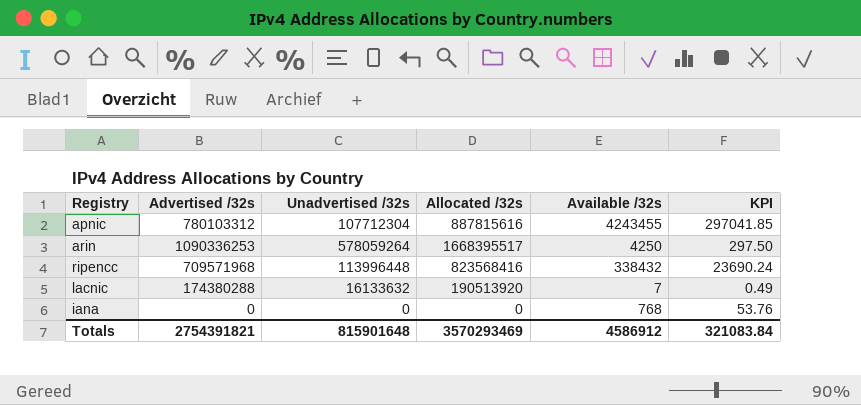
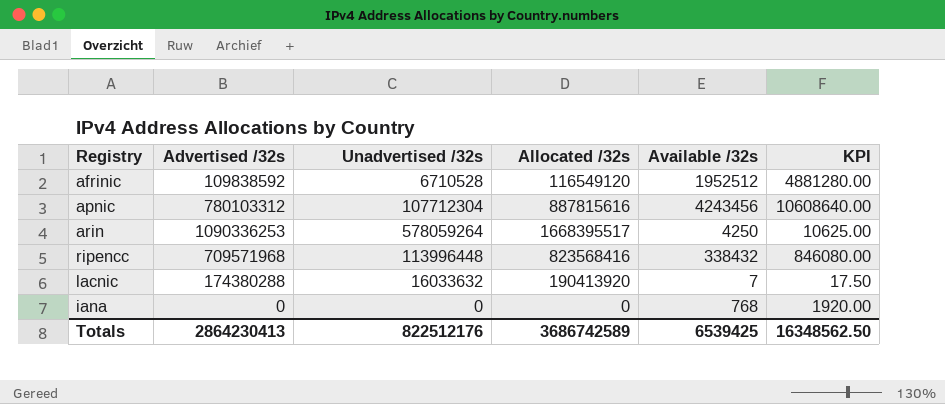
column KPI | formula: [Available /32s] * 0.07 -> [Available /32s] * 2.5
row afrinic: none -> 109838592 | 6710528 | 116549120 | 1952512 | 4881280.00
apnic | Available /32s: 4243455 -> 4243456
lacnic | Unadvertised /32s: 16133632 -> 16033632
lacnic | Allocated /32s: 190513920 -> 190413920
Totals | Advertised /32s: 2754391821 -> 2864230413
Totals | Unadvertised /32s: 815901648 -> 822512176
Totals | Allocated /32s: 3570293469 -> 3686742589
Totals | Available /32s: 4586912 -> 6539425
Totals | KPI: 321083.84 -> 16348562.50

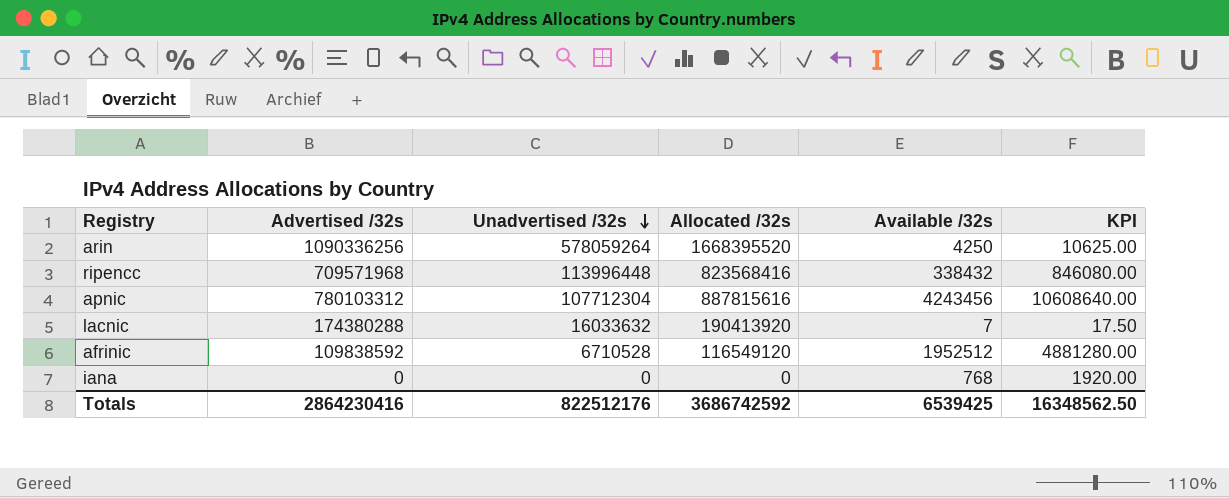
row order: none -> Unadvertised /32s descending
arin | Advertised /32s: 1090336253 -> 1090336256
arin | Allocated /32s: 1668395517 -> 1668395520
Totals | Advertised /32s: 2864230413 -> 2864230416
Totals | Allocated /32s: 3686742589 -> 3686742592

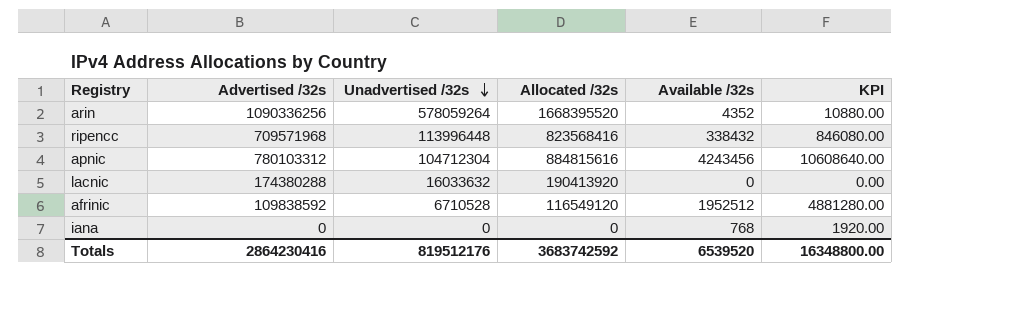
arin | Available /32s: 4250 -> 4352
arin | KPI: 10625.00 -> 10880.00
apnic | Unadvertised /32s: 107712304 -> 104712304
apnic | Allocated /32s: 887815616 -> 884815616
lacnic | Available /32s: 7 -> 0
lacnic | KPI: 17.50 -> 0.00
Totals | Unadvertised /32s: 822512176 -> 819512176
Totals | Allocated /32s: 3686742592 -> 3683742592
Totals | Available /32s: 6539425 -> 6539520
Totals | KPI: 16348562.50 -> 16348800.00

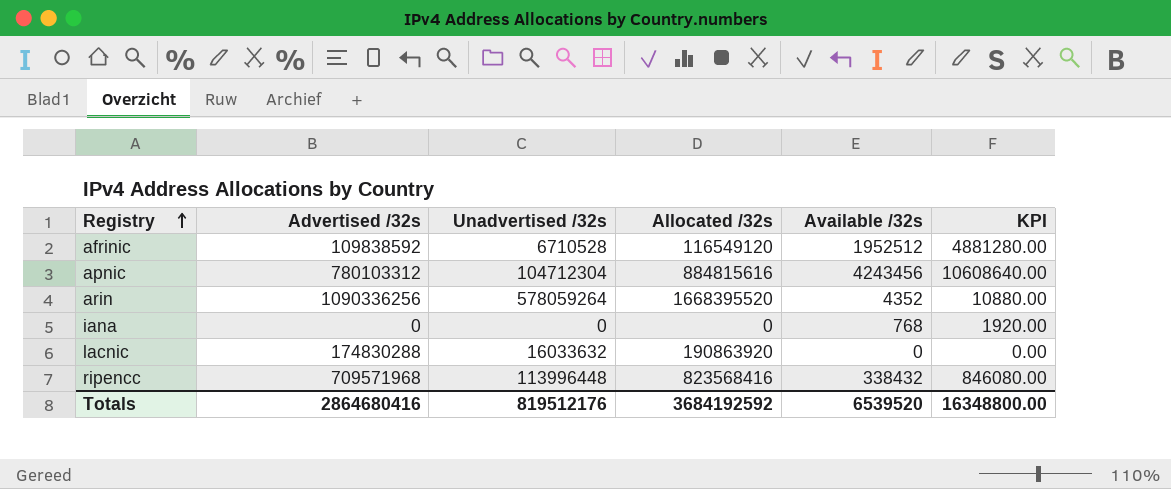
row order: Unadvertised /32s descending -> Registry ascending
lacnic | Advertised /32s: 174380288 -> 174830288
lacnic | Allocated /32s: 190413920 -> 190863920
Totals | Advertised /32s: 2864230416 -> 2864680416
Totals | Allocated /32s: 3683742592 -> 3684192592

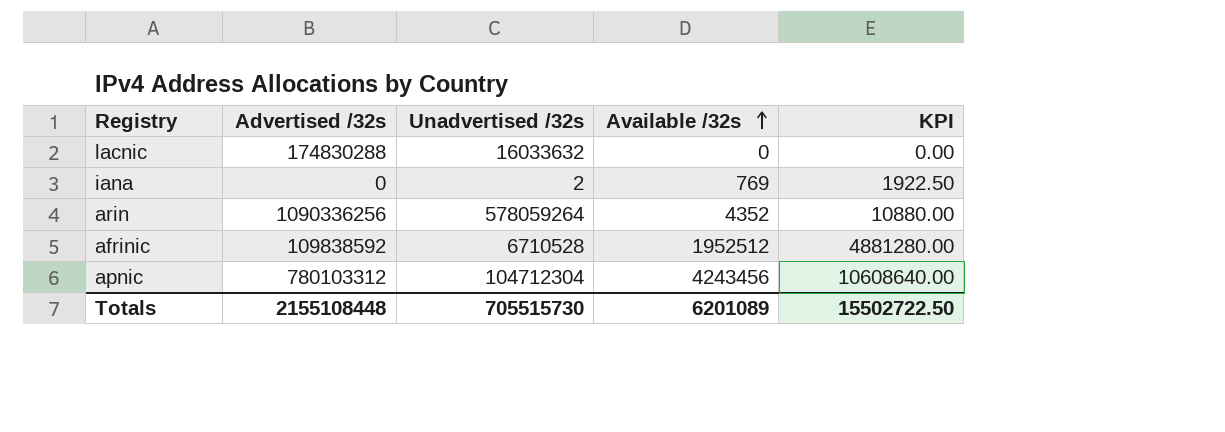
row order: Registry ascending -> Available /32s ascending
column Allocated /32s | formula: [Advertised /32s] + [Unadvertised /32s] -> none
row ripencc: 709571968 | 113996448 | 823568416 | 338432 | 846080.00 -> none
iana | Unadvertised /32s: 0 -> 2
iana | Available /32s: 768 -> 769
iana | KPI: 1920.00 -> 1922.50
Totals | Advertised /32s: 2864680416 -> 2155108448
Totals | Unadvertised /32s: 819512176 -> 705515730
Totals | Available /32s: 6539520 -> 6201089
Totals | KPI: 16348800.00 -> 15502722.50

